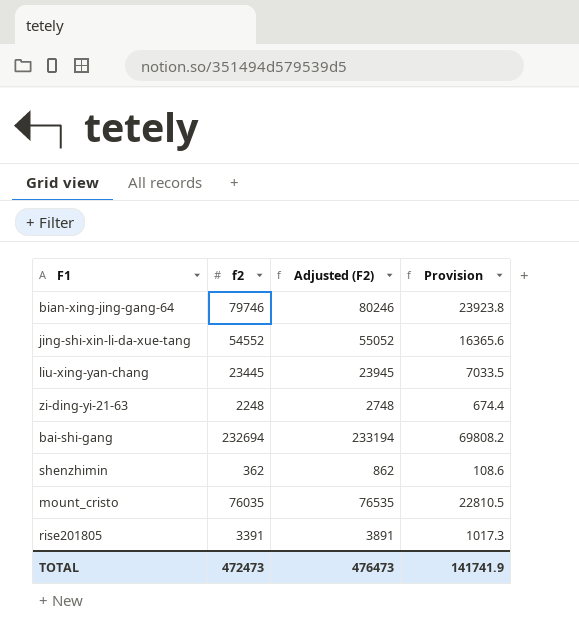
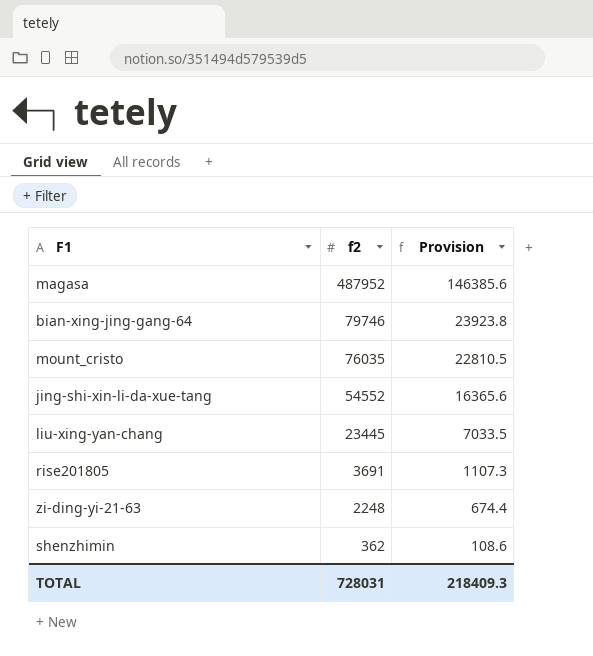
row order: none -> f2 descending
column Adjusted (F2) | formula: [f2] + 500 -> none
row bai-shi-gang: 232694 | 233194 | 69808.2 -> none
row magasa: none -> 487952 | 146385.6
rise201805 | f2: 3391 -> 3691
rise201805 | Provision: 1017.3 -> 1107.3
TOTAL | f2: 472473 -> 728031
TOTAL | Provision: 141741.9 -> 218409.3

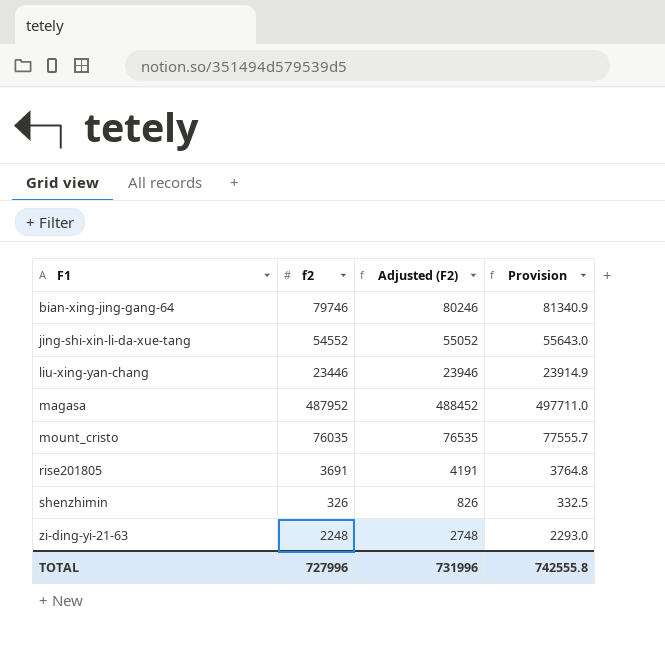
row order: f2 descending -> F1 ascending
column Adjusted (F2) | formula: none -> [f2] + 500
column Provision | formula: [f2] * 0.3 -> [f2] * 1.02
liu-xing-yan-chang | f2: 23445 -> 23446
shenzhimin | f2: 362 -> 326
TOTAL | f2: 728031 -> 727996
TOTAL | Provision: 218409.3 -> 742555.8

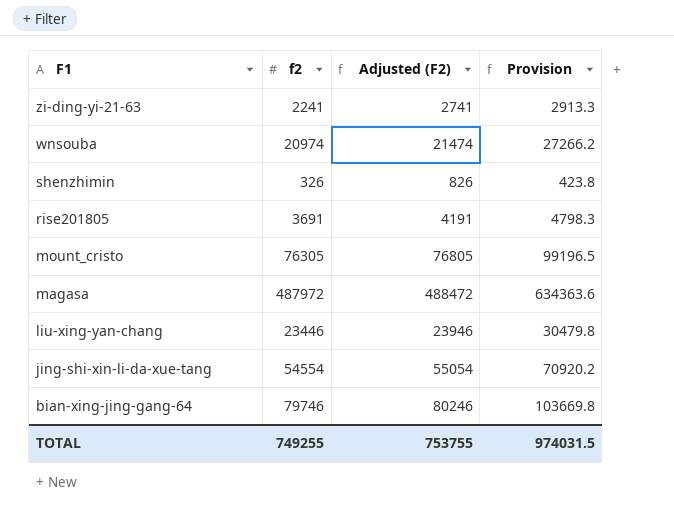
row order: F1 ascending -> F1 descending
column Provision | formula: [f2] * 1.02 -> [f2] * 1.3
zi-ding-yi-21-63 | f2: 2248 -> 2241
zi-ding-yi-21-63 | Adjusted (F2): 2748 -> 2741
row wnsouba: none -> 20974 | 21474 | 27266.2
mount_cristo | f2: 76035 -> 76305
mount_cristo | Adjusted (F2): 76535 -> 76805
magasa | f2: 487952 -> 487972
magasa | Adjusted (F2): 488452 -> 488472
jing-shi-xin-li-da-xue-tang | f2: 54552 -> 54554
jing-shi-xin-li-da-xue-tang | Adjusted (F2): 55052 -> 55054
TOTAL | f2: 727996 -> 749255
TOTAL | Adjusted (F2): 731996 -> 753755
TOTAL | Provision: 742555.8 -> 974031.5

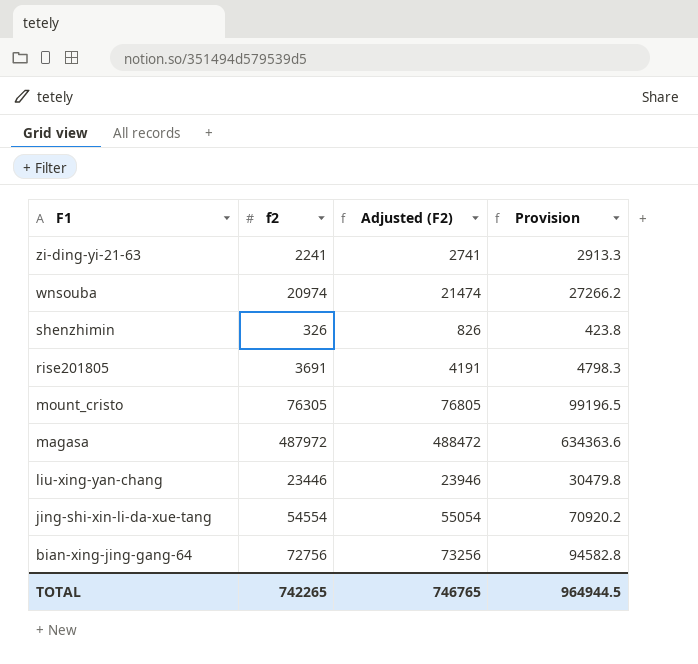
bian-xing-jing-gang-64 | f2: 79746 -> 72756
bian-xing-jing-gang-64 | Adjusted (F2): 80246 -> 73256
bian-xing-jing-gang-64 | Provision: 103669.8 -> 94582.8
TOTAL | f2: 749255 -> 742265
TOTAL | Adjusted (F2): 753755 -> 746765
TOTAL | Provision: 974031.5 -> 964944.5

